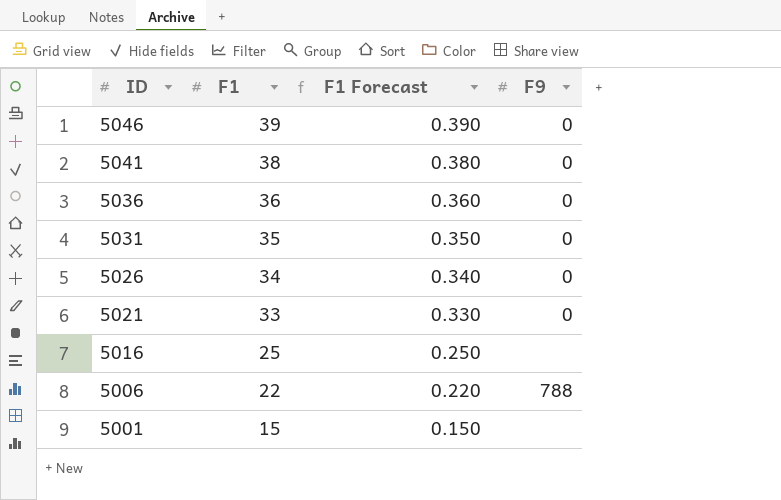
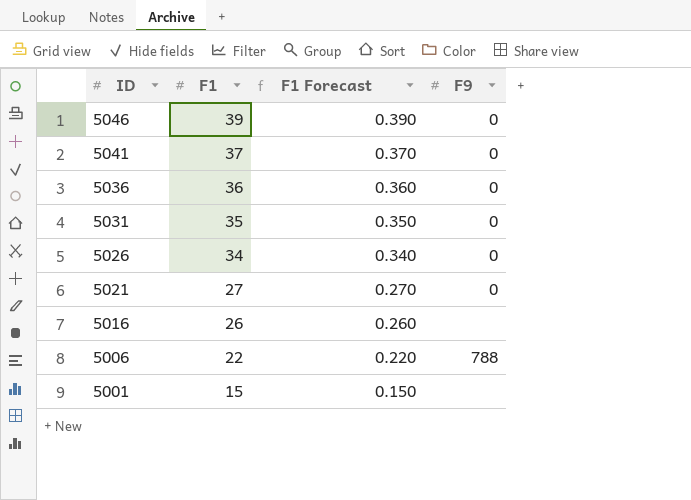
5041 | F1: 38 -> 37
5041 | F1 Forecast: 0.380 -> 0.370
5021 | F1: 33 -> 27
5021 | F1 Forecast: 0.330 -> 0.270
5016 | F1: 25 -> 26
5016 | F1 Forecast: 0.250 -> 0.260

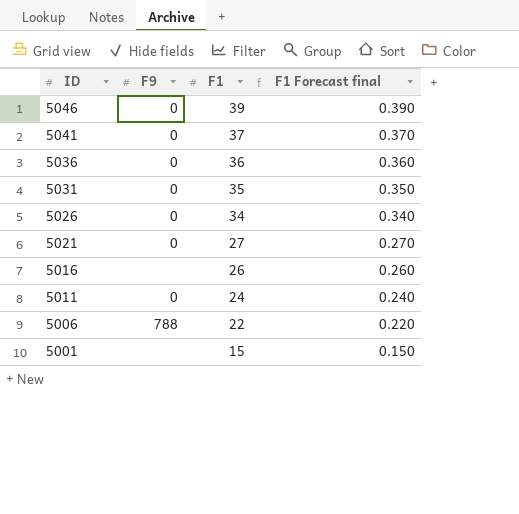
column F9 | position: 4 -> 2
column name: F1 Forecast -> F1 Forecast final
row 5011: none -> 0 | 24 | 0.240

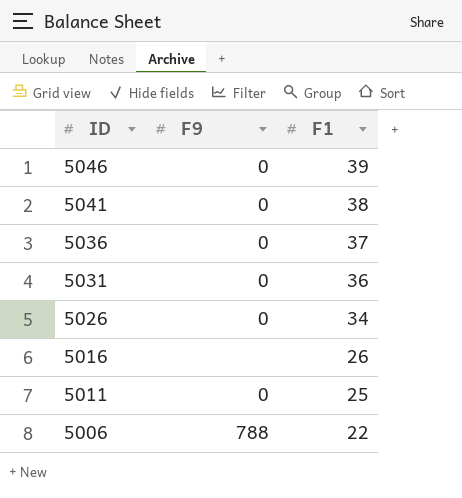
column F1 Forecast final | formula: [F1] * 0.01 -> none
row 5021: 0 | 27 | 0.270 -> none
row 5001: none | 15 | 0.150 -> none
5041 | F1: 37 -> 38
5036 | F1: 36 -> 37
5031 | F1: 35 -> 36
5011 | F1: 24 -> 25

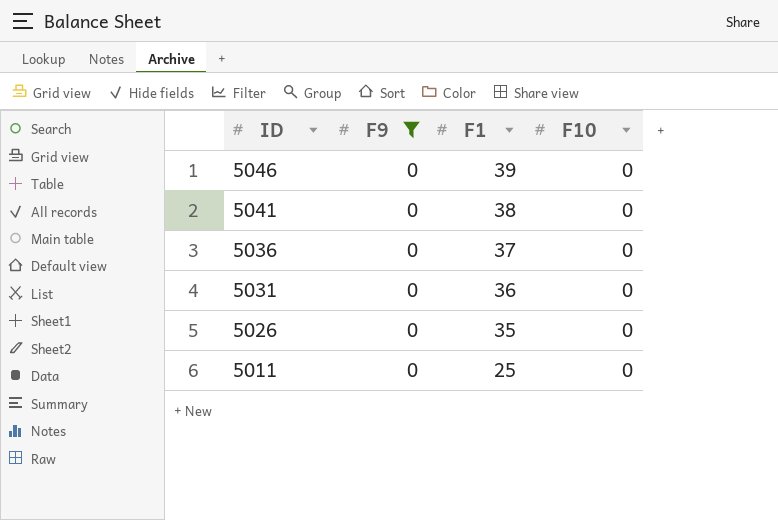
filter: none -> F9 = 0
column F10 | position: none -> 4
5026 | F1: 34 -> 35

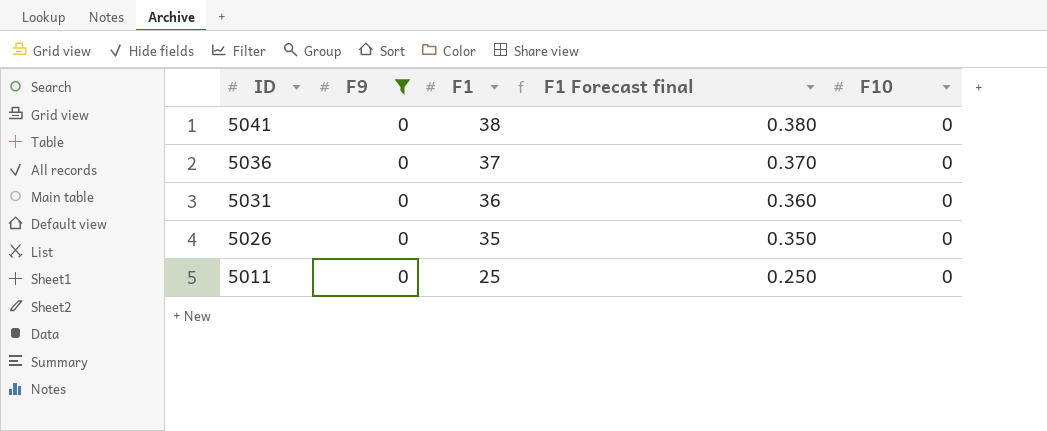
column F1 Forecast final | formula: none -> [F1] * 0.01
row 5046: 0 | 39 | 0 -> none

